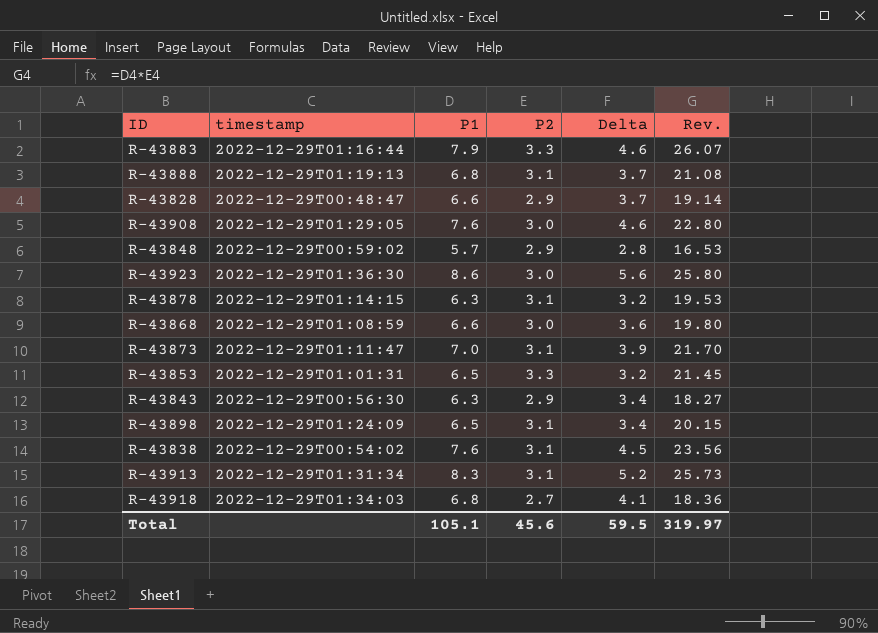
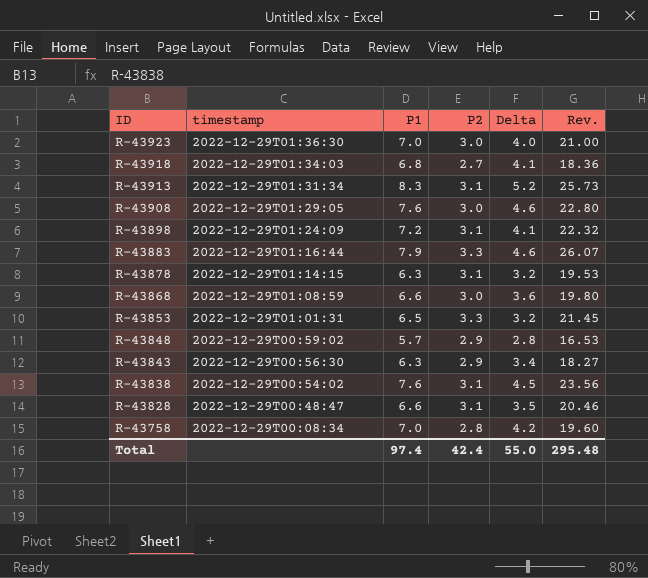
row order: none -> ID descending
row R-43888: 2022-12-29T01:19:13 | 6.8 | 3.1 | 3.7 | 21.08 -> none
row R-43873: 2022-12-29T01:11:47 | 7.0 | 3.1 | 3.9 | 21.70 -> none
R-43923 | P1: 8.6 -> 7.0
R-43923 | Delta: 5.6 -> 4.0
R-43923 | Rev.: 25.80 -> 21.00
R-43898 | P1: 6.5 -> 7.2
R-43898 | Delta: 3.4 -> 4.1
R-43898 | Rev.: 20.15 -> 22.32
R-43828 | P2: 2.9 -> 3.1
R-43828 | Delta: 3.7 -> 3.5
R-43828 | Rev.: 19.14 -> 20.46
row R-43758: none -> 2022-12-29T00:08:34 | 7.0 | 2.8 | 4.2 | 19.60
Total | P1: 105.1 -> 97.4
Total | P2: 45.6 -> 42.4
Total | Delta: 59.5 -> 55.0
Total | Rev.: 319.97 -> 295.48

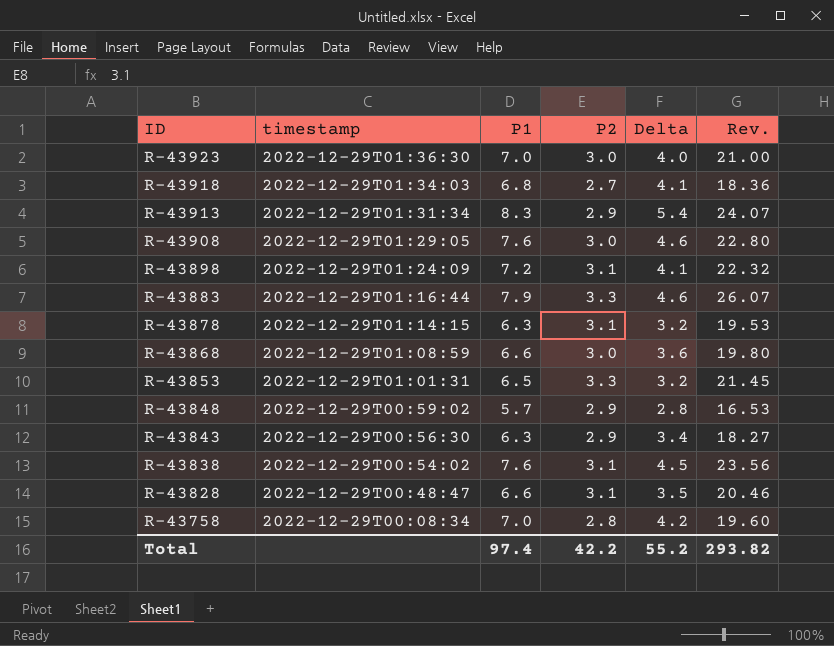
R-43913 | P2: 3.1 -> 2.9
R-43913 | Delta: 5.2 -> 5.4
R-43913 | Rev.: 25.73 -> 24.07
Total | P2: 42.4 -> 42.2
Total | Delta: 55.0 -> 55.2
Total | Rev.: 295.48 -> 293.82

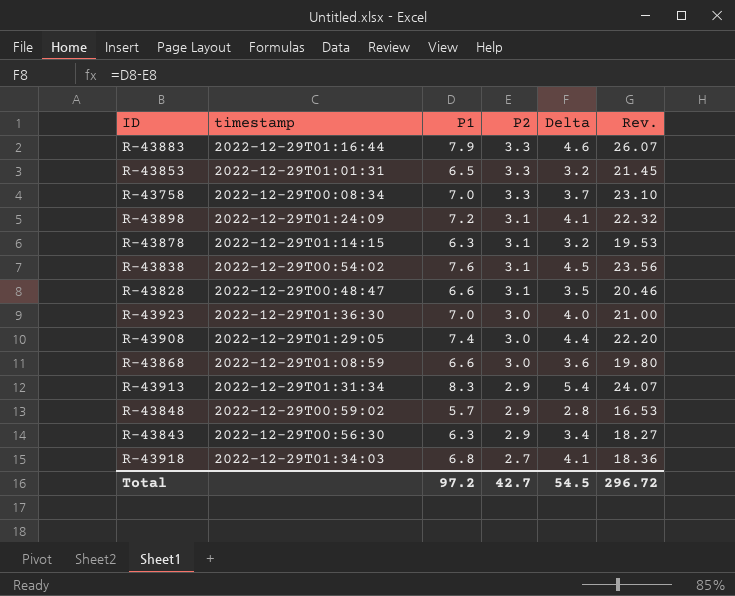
row order: ID descending -> P2 descending
R-43758 | P2: 2.8 -> 3.3
R-43758 | Delta: 4.2 -> 3.7
R-43758 | Rev.: 19.60 -> 23.10
R-43908 | P1: 7.6 -> 7.4
R-43908 | Delta: 4.6 -> 4.4
R-43908 | Rev.: 22.80 -> 22.20
Total | P1: 97.4 -> 97.2
Total | P2: 42.2 -> 42.7
Total | Delta: 55.2 -> 54.5
Total | Rev.: 293.82 -> 296.72

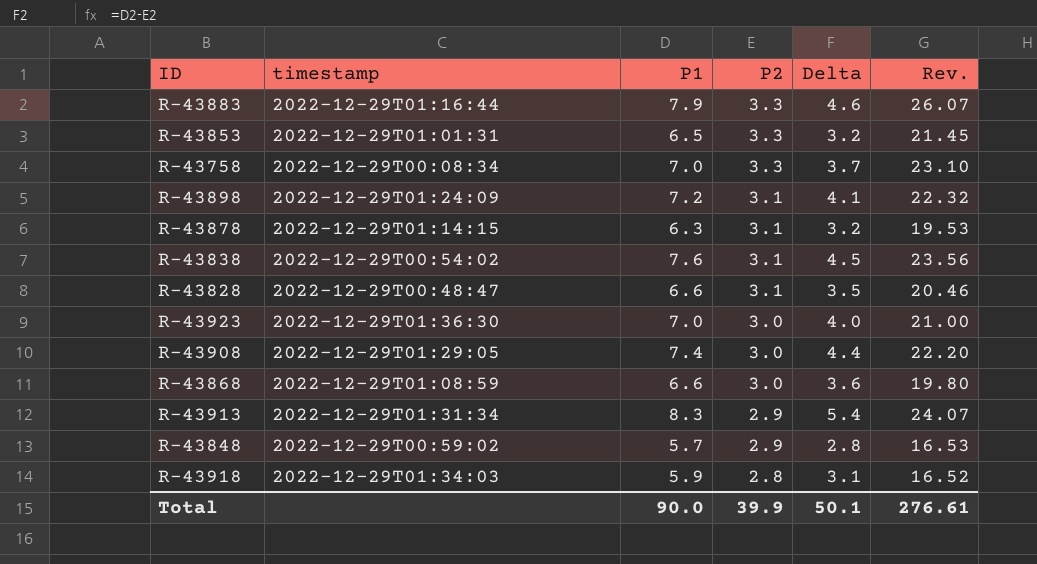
row R-43843: 2022-12-29T00:56:30 | 6.3 | 2.9 | 3.4 | 18.27 -> none
R-43918 | P1: 6.8 -> 5.9
R-43918 | P2: 2.7 -> 2.8
R-43918 | Delta: 4.1 -> 3.1
R-43918 | Rev.: 18.36 -> 16.52
Total | P1: 97.2 -> 90.0
Total | P2: 42.7 -> 39.9
Total | Delta: 54.5 -> 50.1
Total | Rev.: 296.72 -> 276.61

